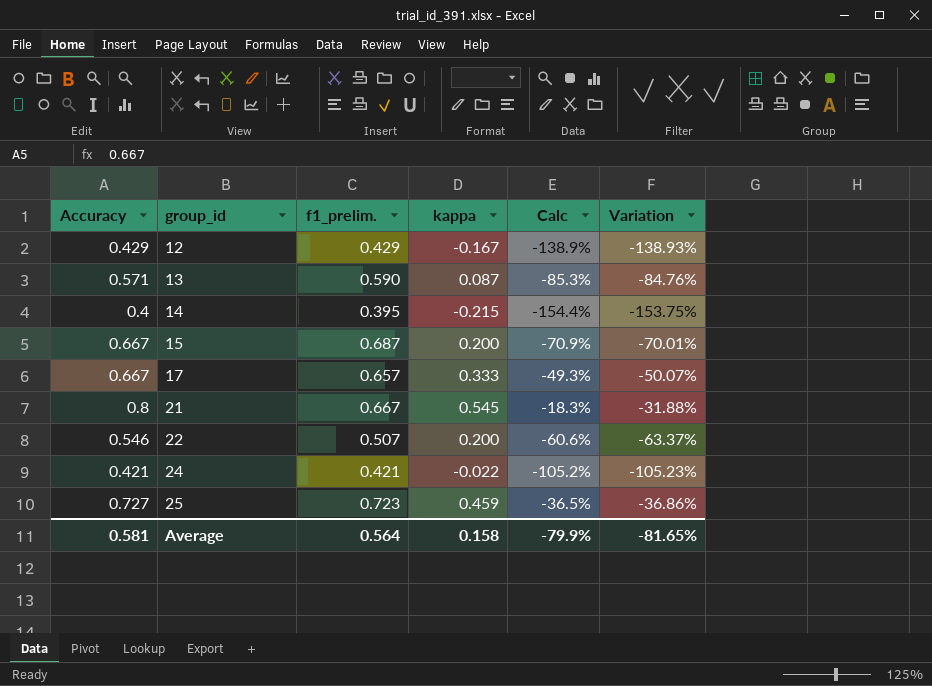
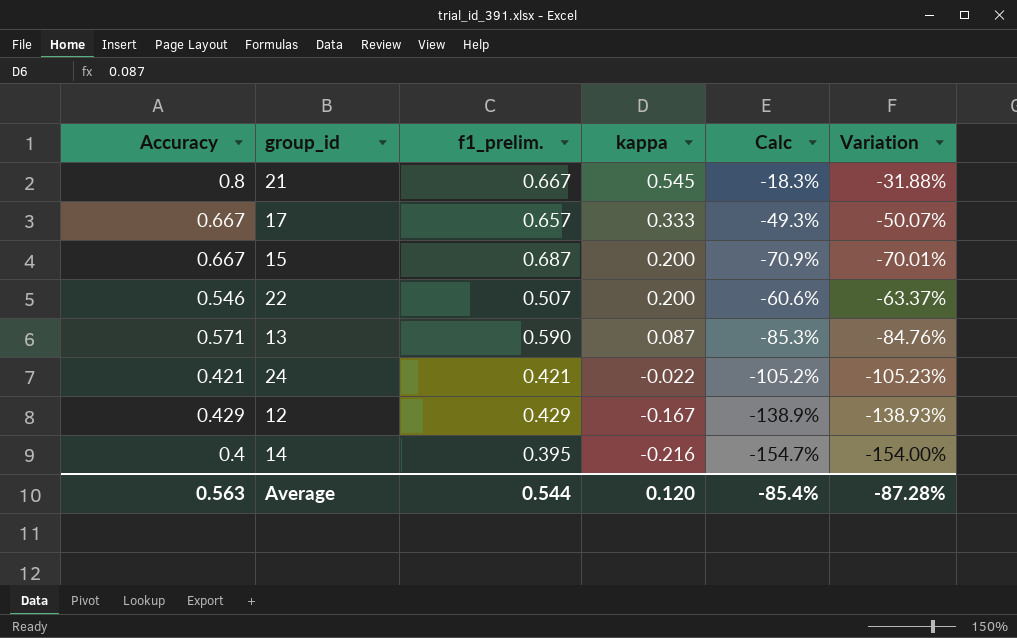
row order: group_id ascending -> kappa descending
row 25: 0.727 | 0.723 | 0.459 | -36.5% | -36.86% -> none
14 | kappa: -0.215 -> -0.216
14 | Calc: -154.4% -> -154.7%
14 | Variation: -153.75% -> -154.00%
Average | Accuracy: 0.581 -> 0.563
Average | f1_prelim.: 0.564 -> 0.544
Average | kappa: 0.158 -> 0.120
Average | Calc: -79.9% -> -85.4%
Average | Variation: -81.65% -> -87.28%

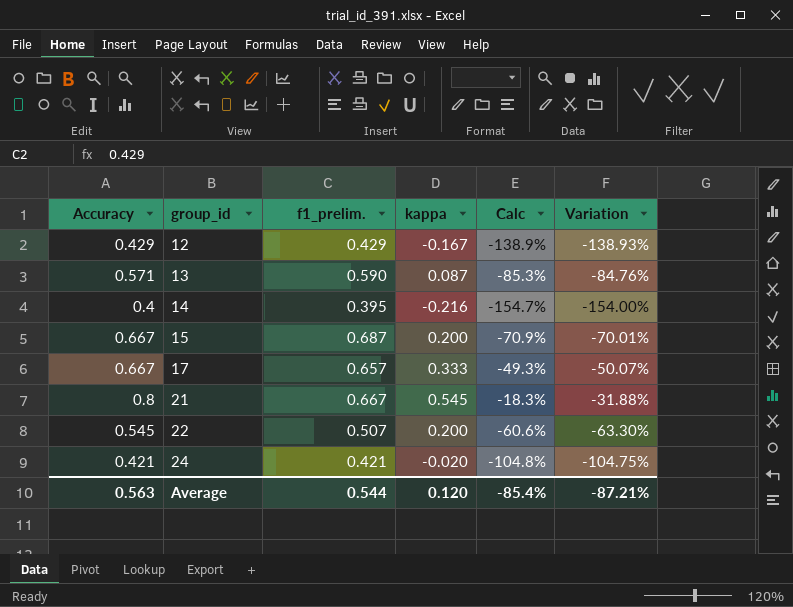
row order: kappa descending -> group_id ascending
22 | Accuracy: 0.546 -> 0.545
22 | Variation: -63.37% -> -63.30%
24 | kappa: -0.022 -> -0.020
24 | Calc: -105.2% -> -104.8%
24 | Variation: -105.23% -> -104.75%
Average | Variation: -87.28% -> -87.21%

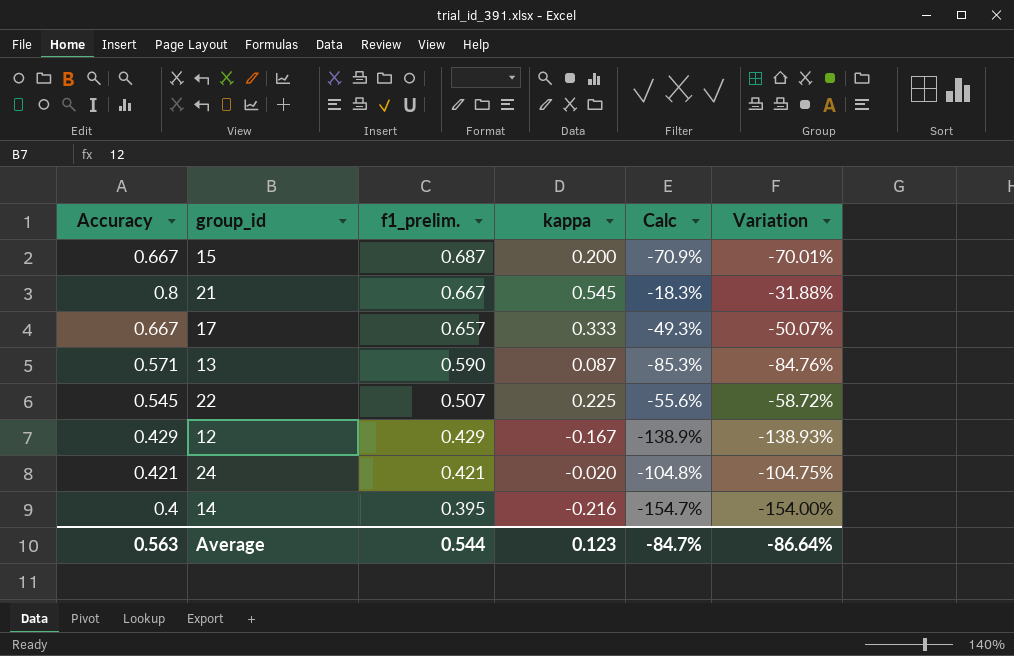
row order: group_id ascending -> f1_prelim. descending
22 | kappa: 0.200 -> 0.225
22 | Calc: -60.6% -> -55.6%
22 | Variation: -63.30% -> -58.72%
Average | kappa: 0.120 -> 0.123
Average | Calc: -85.4% -> -84.7%
Average | Variation: -87.21% -> -86.64%

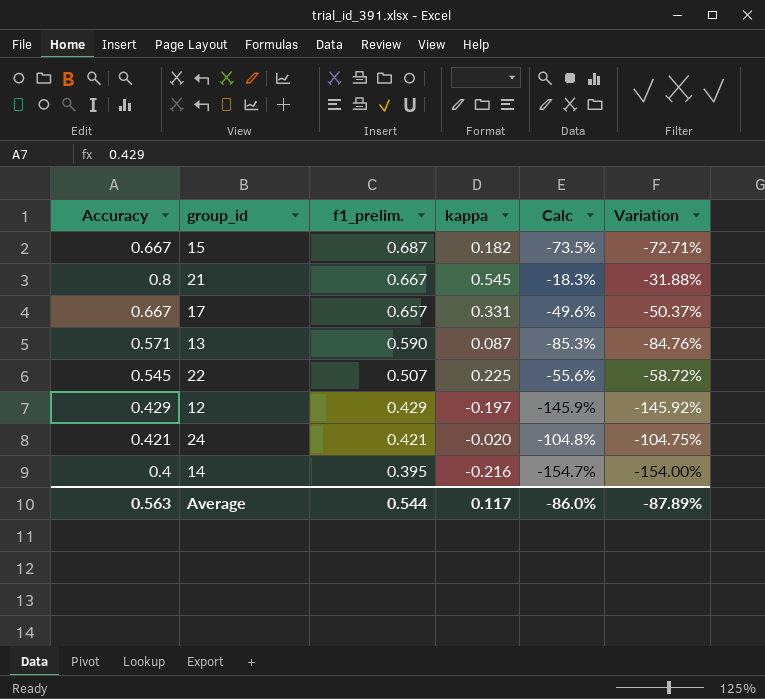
15 | kappa: 0.200 -> 0.182
15 | Calc: -70.9% -> -73.5%
15 | Variation: -70.01% -> -72.71%
17 | kappa: 0.333 -> 0.331
17 | Calc: -49.3% -> -49.6%
17 | Variation: -50.07% -> -50.37%
12 | kappa: -0.167 -> -0.197
12 | Calc: -138.9% -> -145.9%
12 | Variation: -138.93% -> -145.92%
Average | kappa: 0.123 -> 0.117
Average | Calc: -84.7% -> -86.0%
Average | Variation: -86.64% -> -87.89%

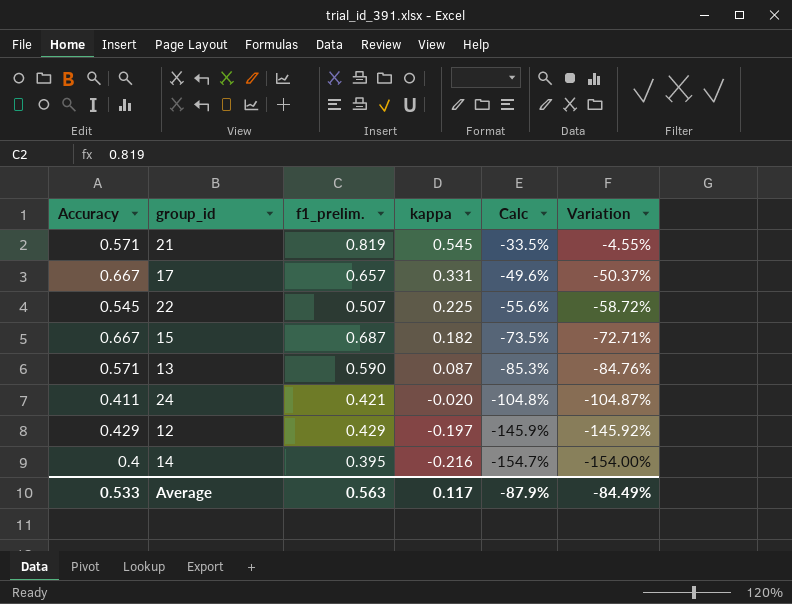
row order: f1_prelim. descending -> kappa descending
21 | Accuracy: 0.8 -> 0.571
21 | f1_prelim.: 0.667 -> 0.819
21 | Calc: -18.3% -> -33.5%
21 | Variation: -31.88% -> -4.55%
24 | Accuracy: 0.421 -> 0.411
24 | Variation: -104.75% -> -104.87%
Average | Accuracy: 0.563 -> 0.533
Average | f1_prelim.: 0.544 -> 0.563
Average | Calc: -86.0% -> -87.9%
Average | Variation: -87.89% -> -84.49%

